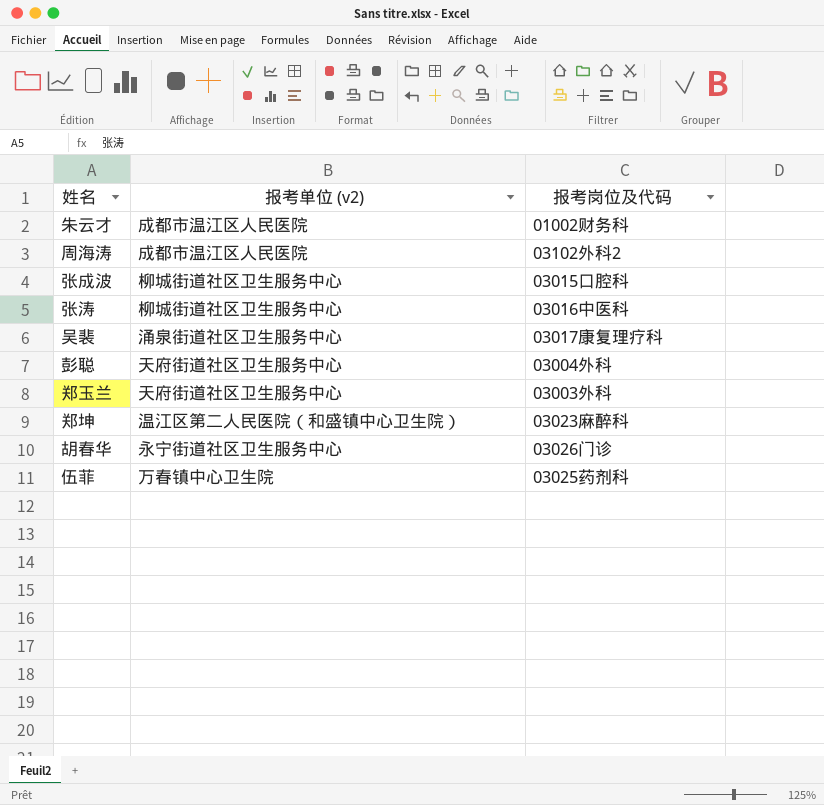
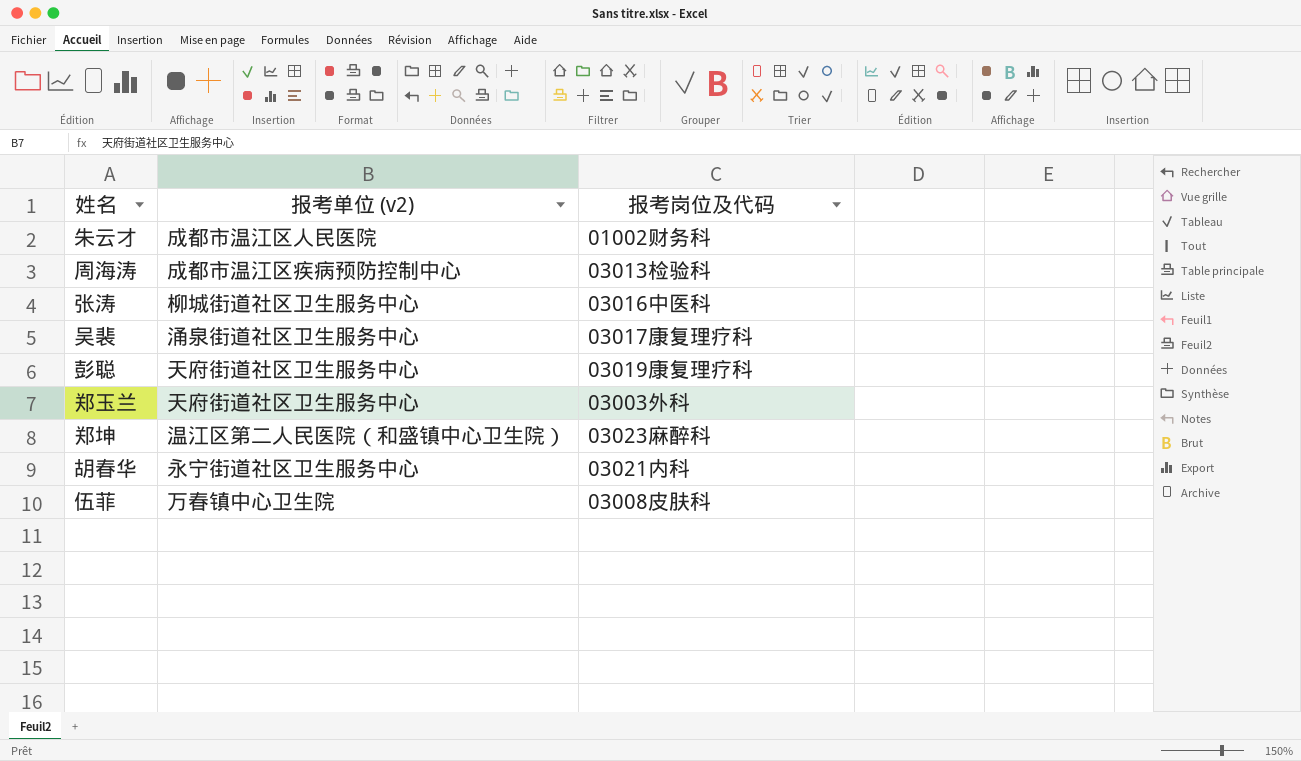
row 张成波: 柳城街道社区卫生服务中心 | 03015口腔科 -> none
周海涛 | 报考单位 (v2): 成都市温江区人民医院 -> 成都市温江区疾病预防控制中心
周海涛 | 报考岗位及代码: 03102外科2 -> 03013检验科
彭聪 | 报考岗位及代码: 03004外科 -> 03019康复理疗科
胡春华 | 报考岗位及代码: 03026门诊 -> 03021内科
伍菲 | 报考岗位及代码: 03025药剂科 -> 03008皮肤科

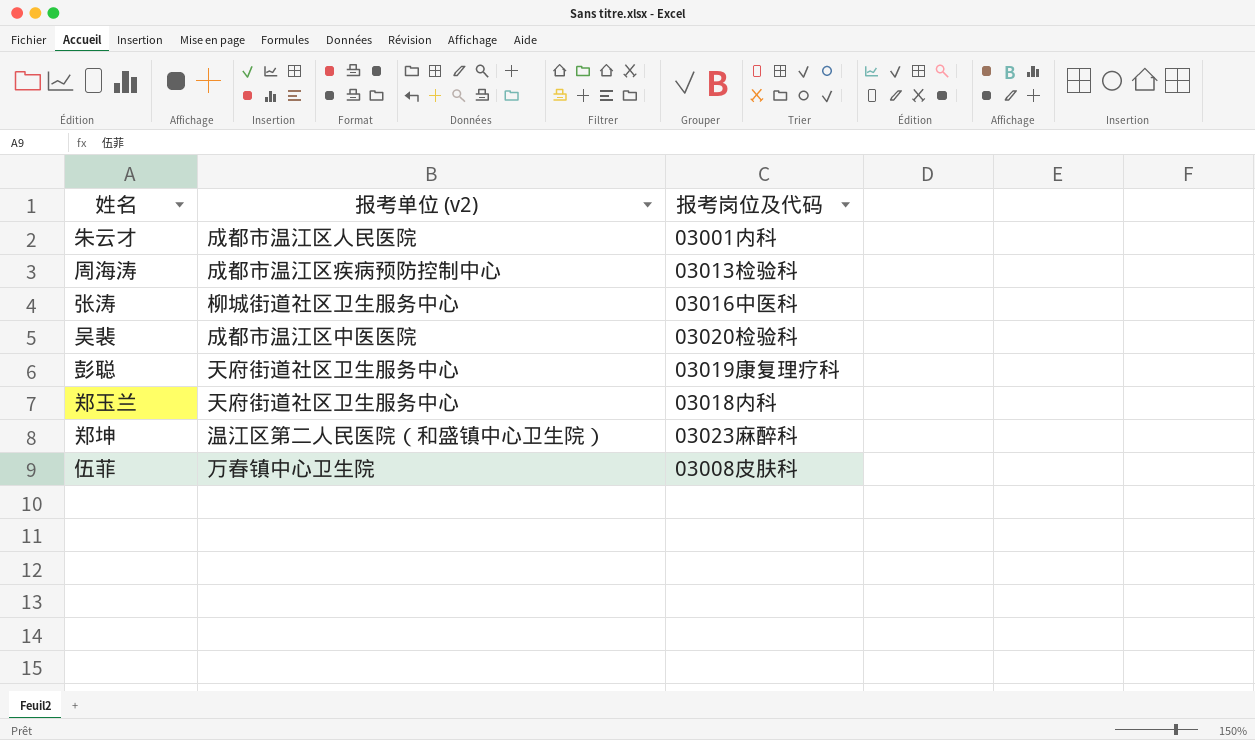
row 胡春华: 永宁街道社区卫生服务中心 | 03021内科 -> none
朱云才 | 报考岗位及代码: 01002财务科 -> 03001内科
吴裴 | 报考单位 (v2): 涌泉街道社区卫生服务中心 -> 成都市温江区中医医院
吴裴 | 报考岗位及代码: 03017康复理疗科 -> 03020检验科
郑玉兰 | 报考岗位及代码: 03003外科 -> 03018内科

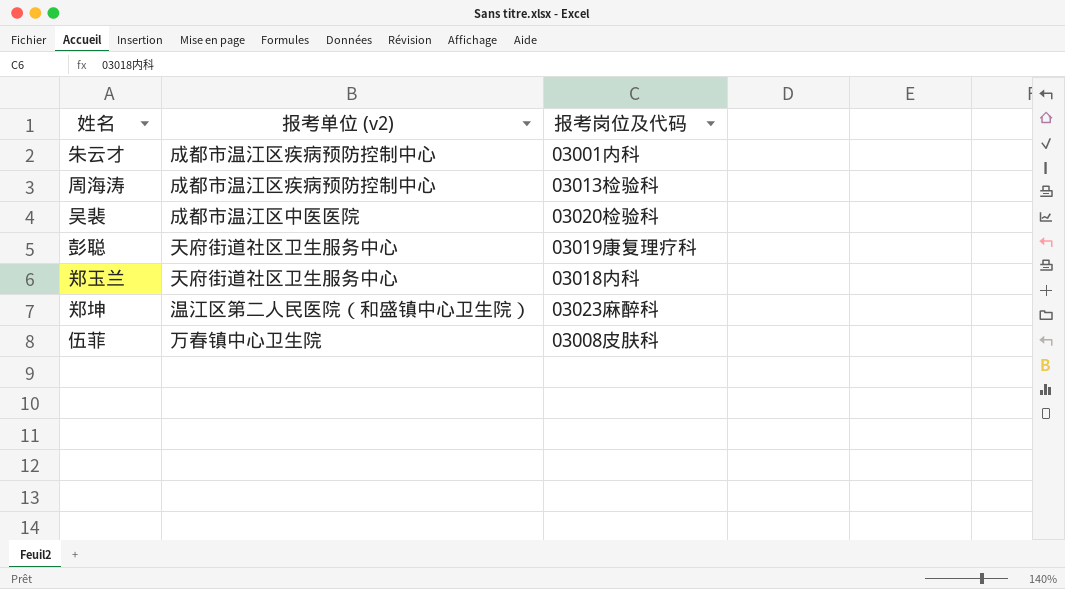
row 张涛: 柳城街道社区卫生服务中心 | 03016中医科 -> none
朱云才 | 报考单位 (v2): 成都市温江区人民医院 -> 成都市温江区疾病预防控制中心

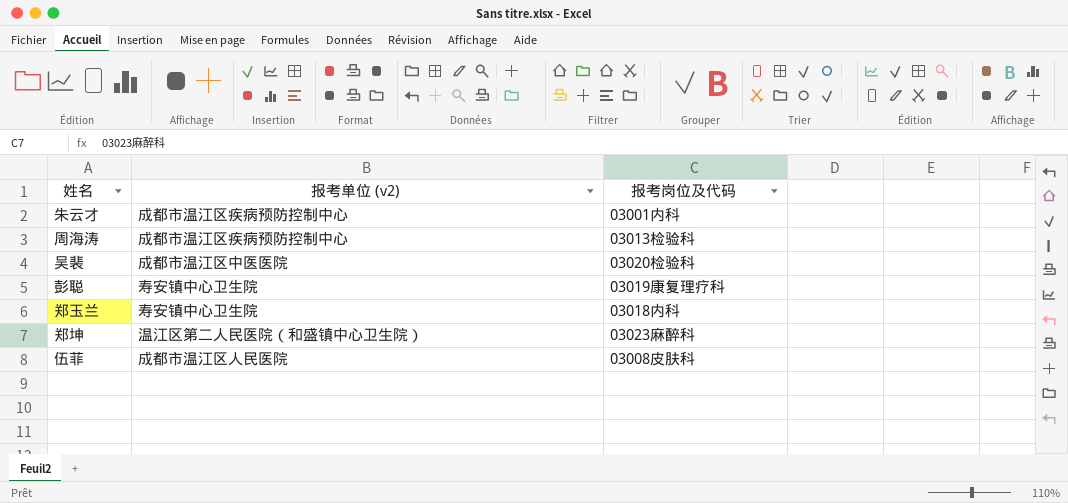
彭聪 | 报考单位 (v2): 天府街道社区卫生服务中心 -> 寿安镇中心卫生院
郑玉兰 | 报考单位 (v2): 天府街道社区卫生服务中心 -> 寿安镇中心卫生院
伍菲 | 报考单位 (v2): 万春镇中心卫生院 -> 成都市温江区人民医院

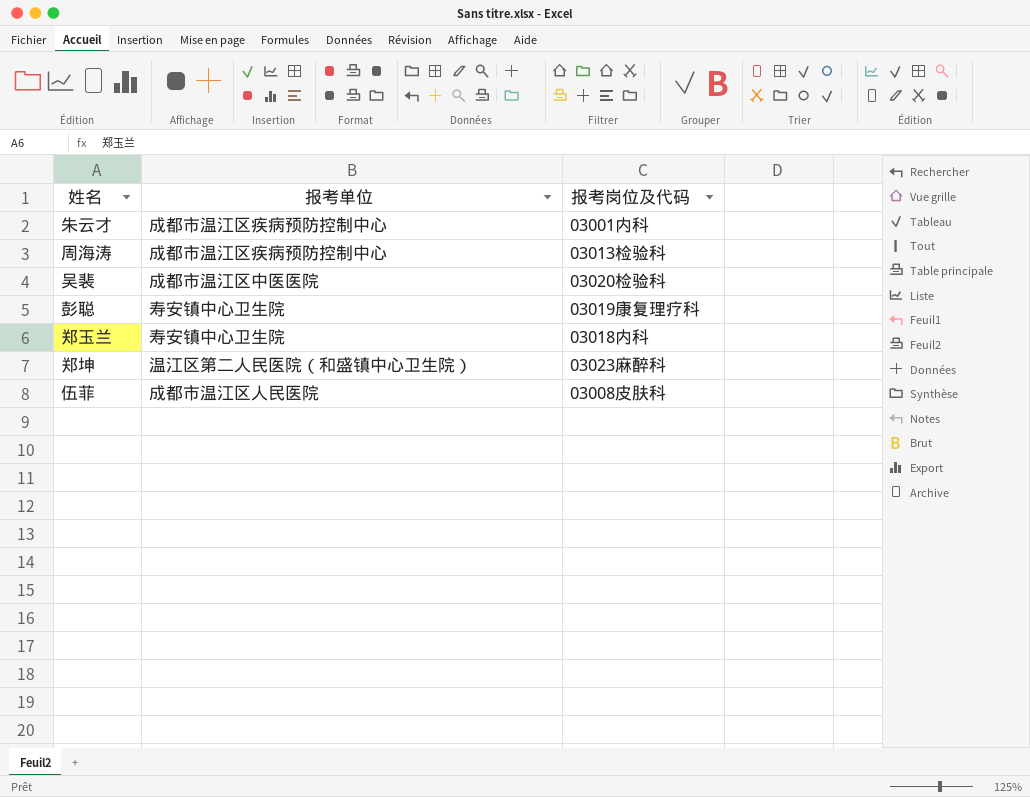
column name: 报考单位 (v2) -> 报考单位

